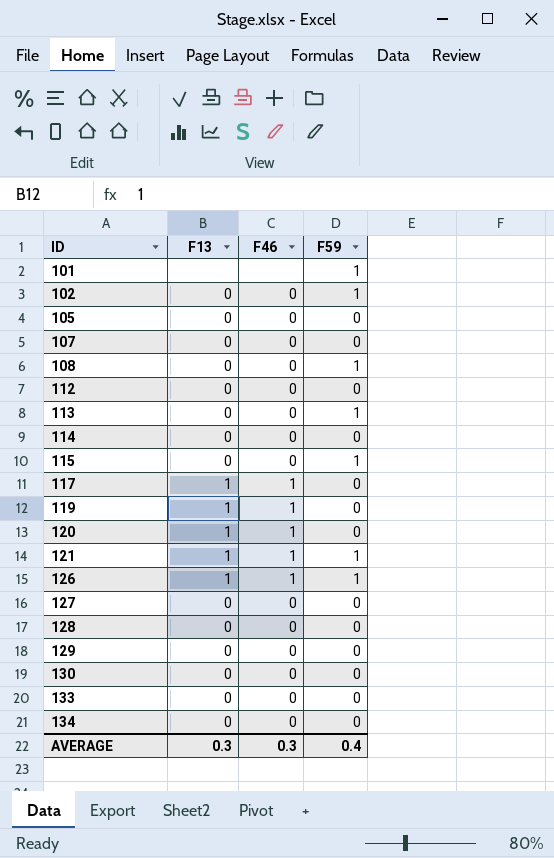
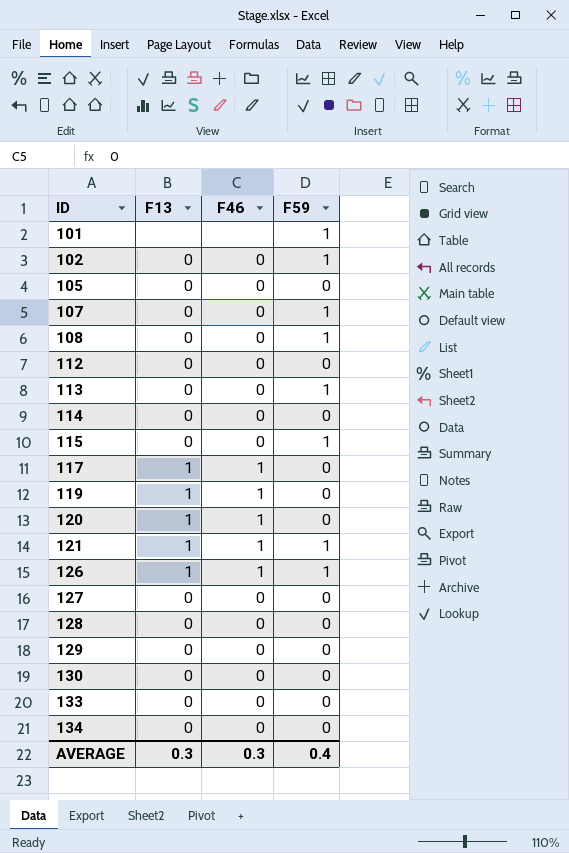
107 | F59: 0 -> 1

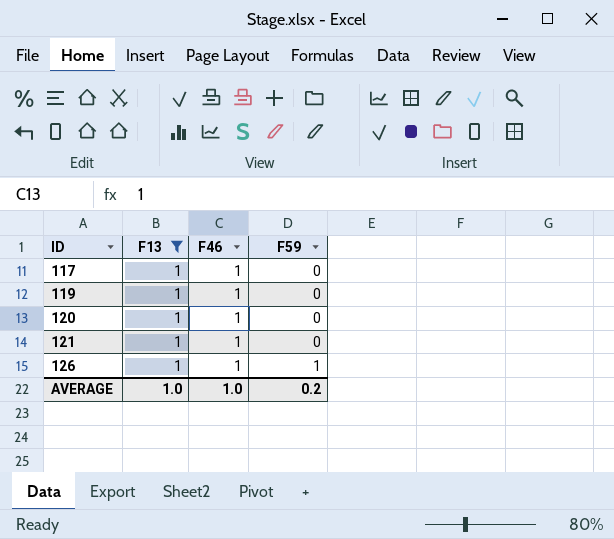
filter: none -> F13 = 1
121 | F59: 1 -> 0
AVERAGE | F13: 0.3 -> 1.0
AVERAGE | F46: 0.3 -> 1.0
AVERAGE | F59: 0.4 -> 0.2

